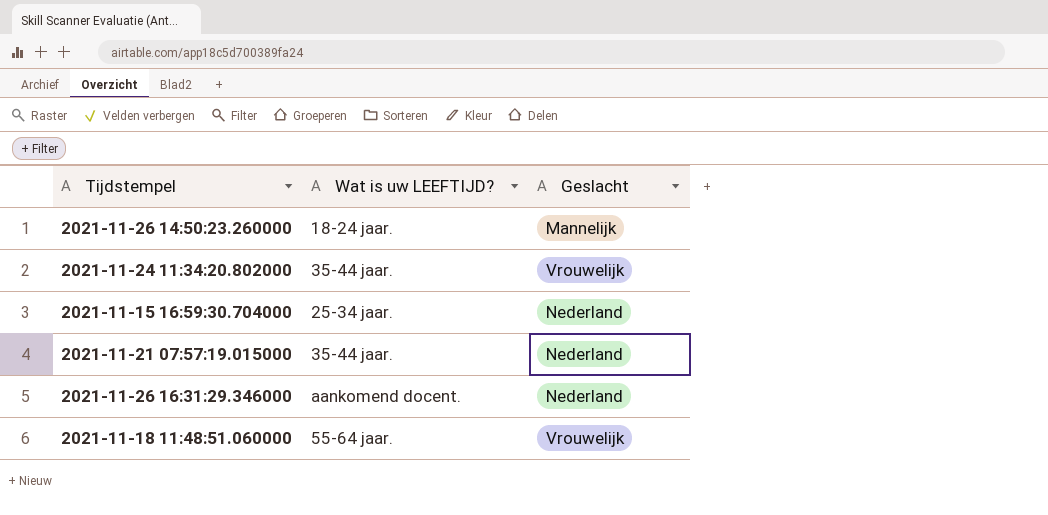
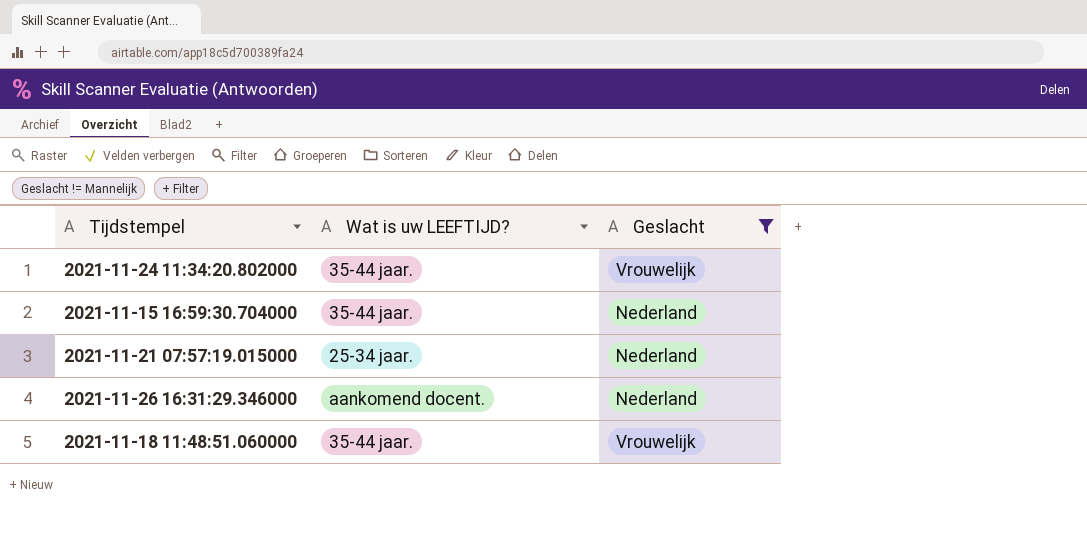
filter: none -> Geslacht != Mannelijk
2021-11-15 16:59:30.704000 | Wat is uw LEEFTIJD?: 25-34 jaar. -> 35-44 jaar.
2021-11-21 07:57:19.015000 | Wat is uw LEEFTIJD?: 35-44 jaar. -> 25-34 jaar.
2021-11-18 11:48:51.060000 | Wat is uw LEEFTIJD?: 55-64 jaar. -> 35-44 jaar.

